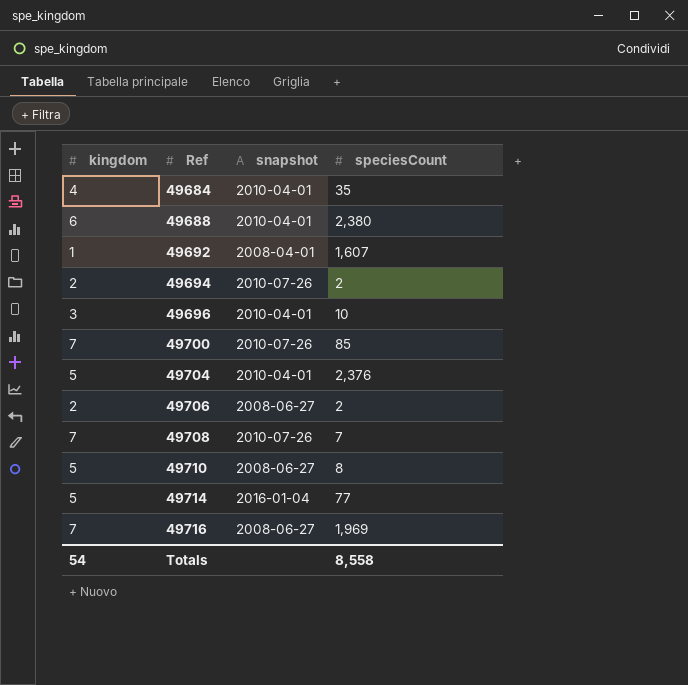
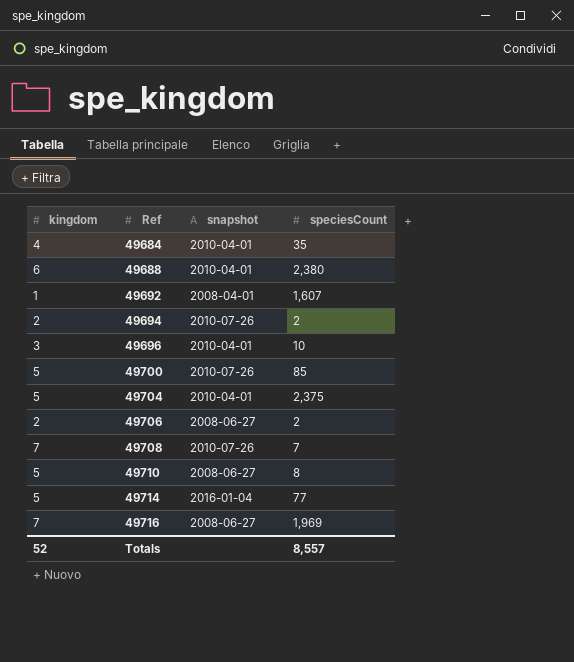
49700 | kingdom: 7 -> 5
49704 | speciesCount: 2,376 -> 2,375
Totals | kingdom: 54 -> 52
Totals | speciesCount: 8,558 -> 8,557

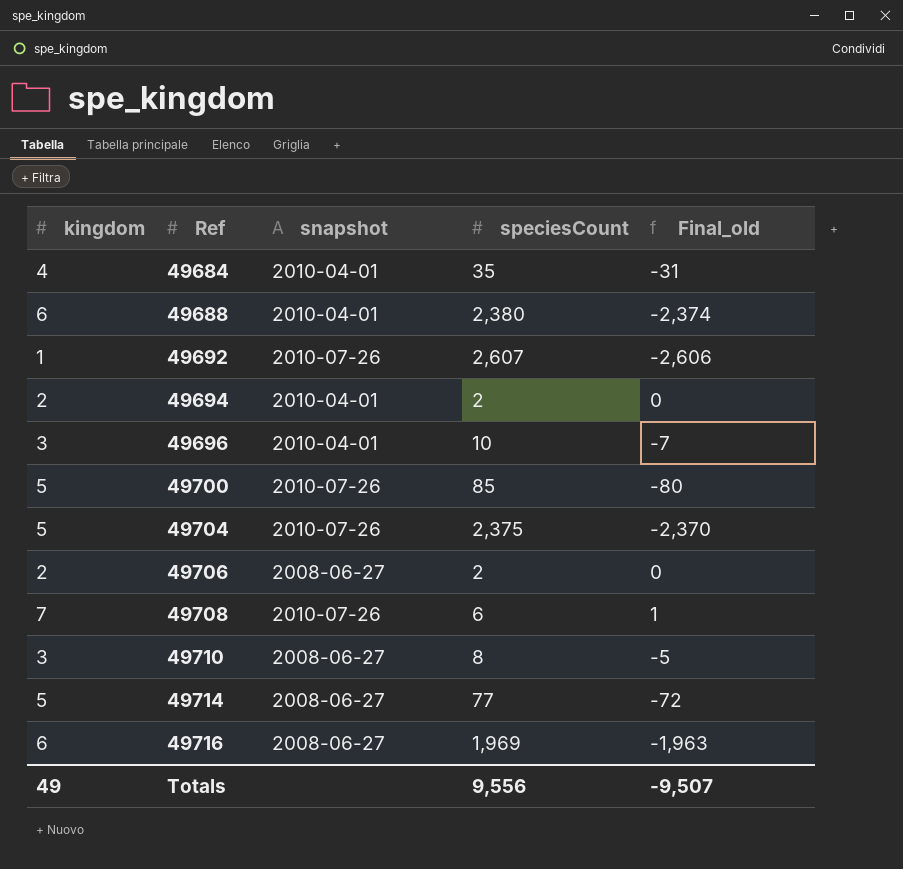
column Final_old | formula: none -> [kingdom] - [speciesCount]
49692 | snapshot: 2008-04-01 -> 2010-07-26
49692 | speciesCount: 1,607 -> 2,607
49694 | snapshot: 2010-07-26 -> 2010-04-01
49704 | snapshot: 2010-04-01 -> 2010-07-26
49708 | speciesCount: 7 -> 6
49710 | kingdom: 5 -> 3
49714 | snapshot: 2016-01-04 -> 2008-06-27
49716 | kingdom: 7 -> 6
Totals | kingdom: 52 -> 49
Totals | speciesCount: 8,557 -> 9,556

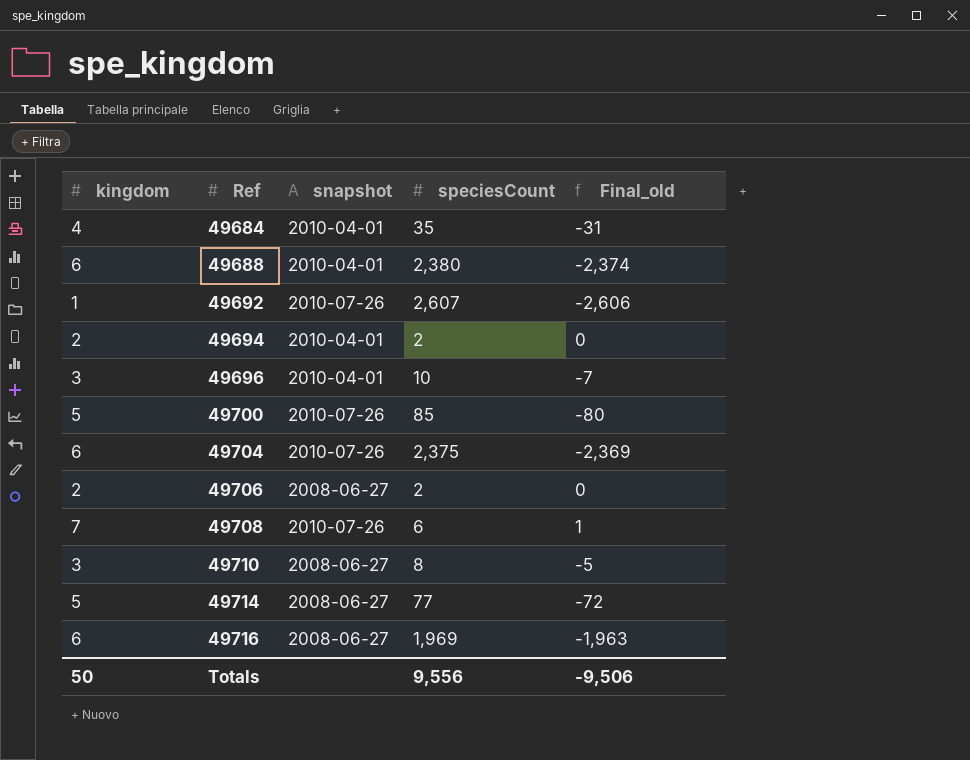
49704 | kingdom: 5 -> 6
49704 | Final_old: -2,370 -> -2,369
Totals | kingdom: 49 -> 50
Totals | Final_old: -9,507 -> -9,506

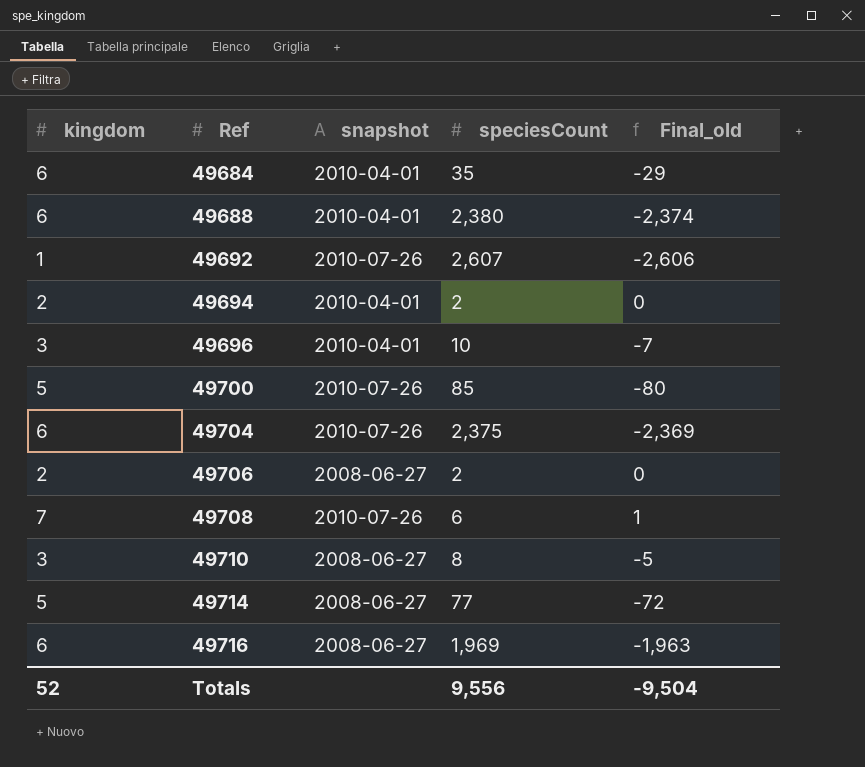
49684 | kingdom: 4 -> 6
49684 | Final_old: -31 -> -29
Totals | kingdom: 50 -> 52
Totals | Final_old: -9,506 -> -9,504

